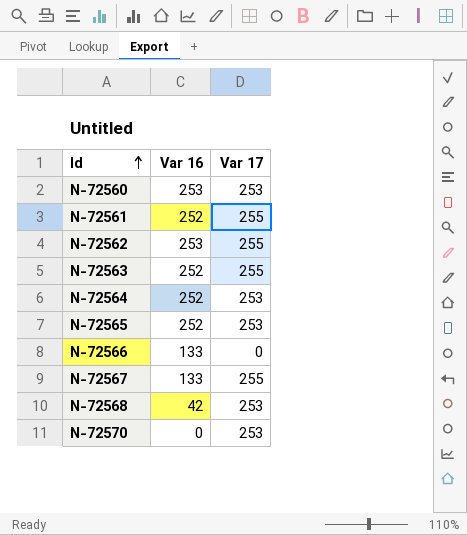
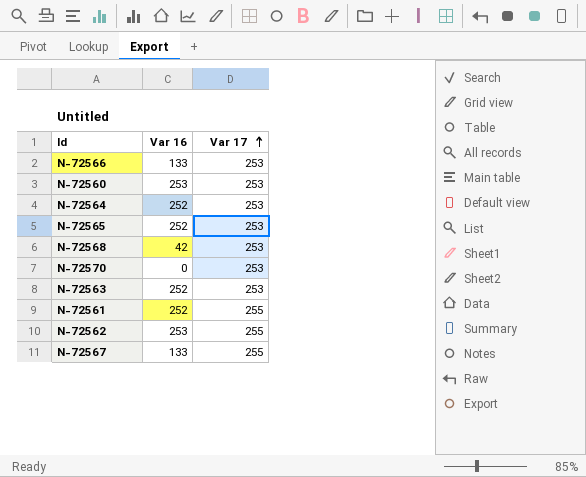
row order: Id ascending -> Var 17 ascending
N-72566 | Var 17: 0 -> 253
N-72563 | Var 17: 255 -> 253

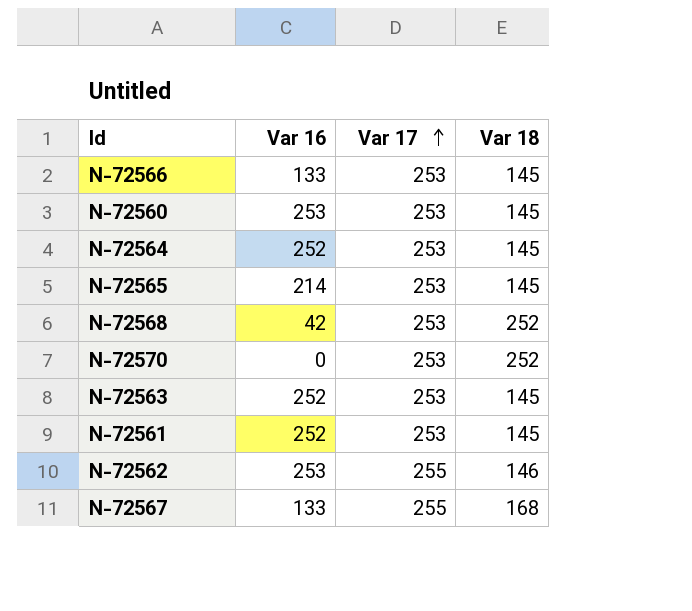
column Var 18 | position: none -> 4
N-72565 | Var 16: 252 -> 214
N-72561 | Var 17: 255 -> 253

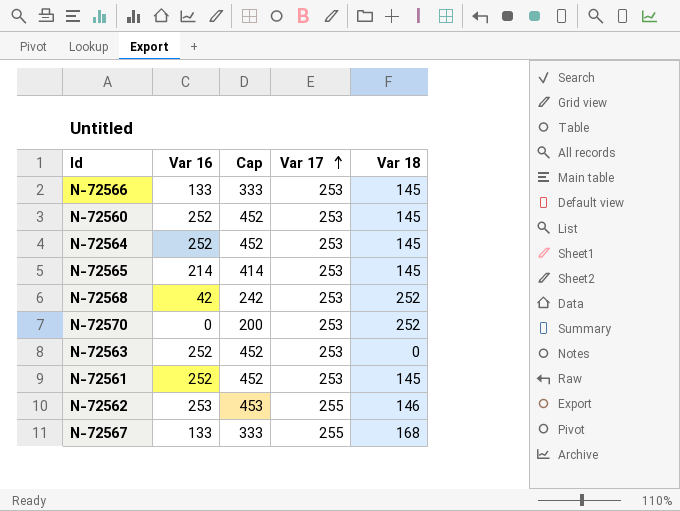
column Cap | formula: none -> [Var 16] + 200
N-72560 | Var 16: 253 -> 252
N-72563 | Var 18: 145 -> 0

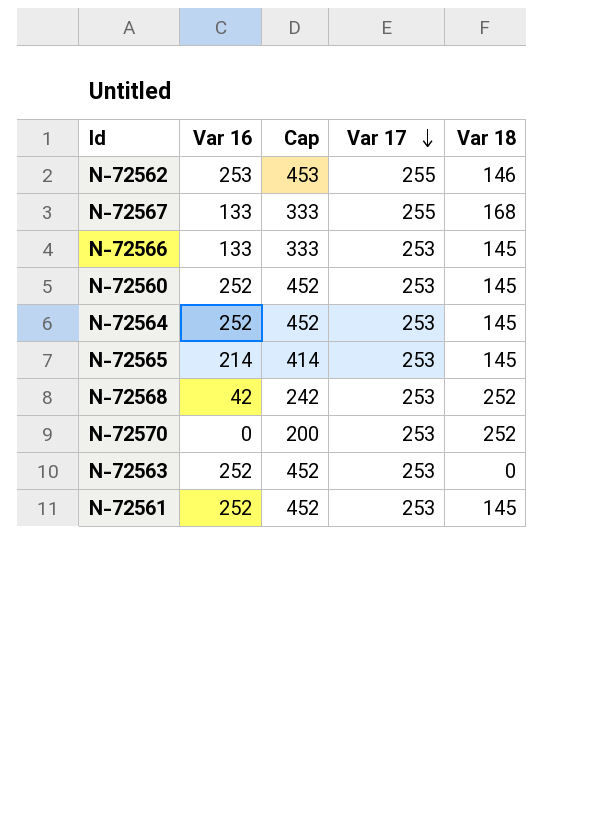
row order: Var 17 ascending -> Var 17 descending

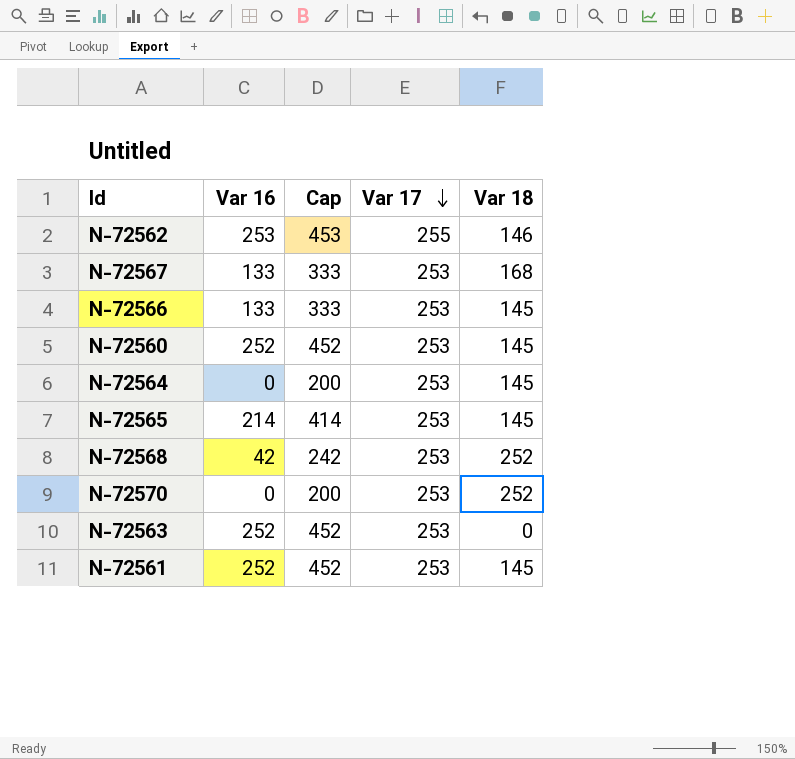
N-72567 | Var 17: 255 -> 253
N-72564 | Var 16: 252 -> 0
N-72564 | Cap: 452 -> 200

